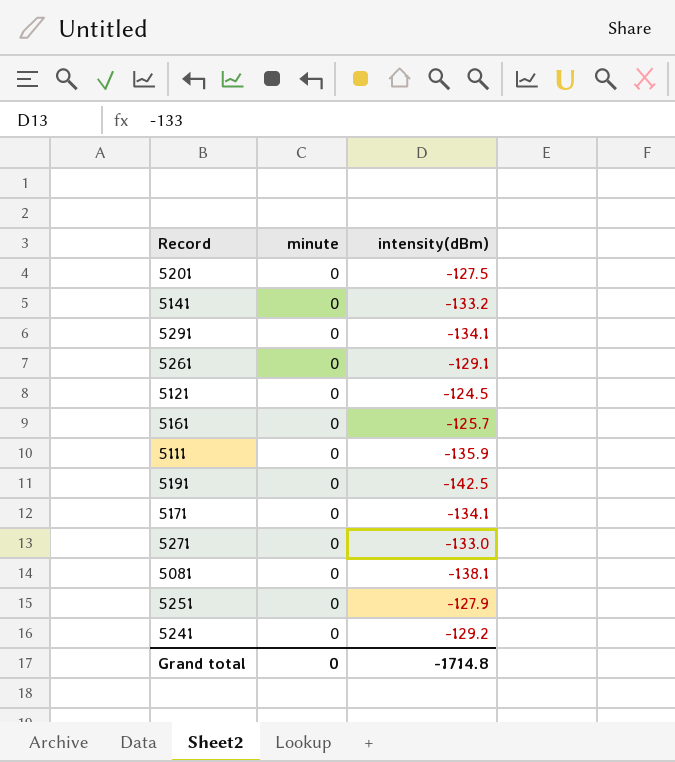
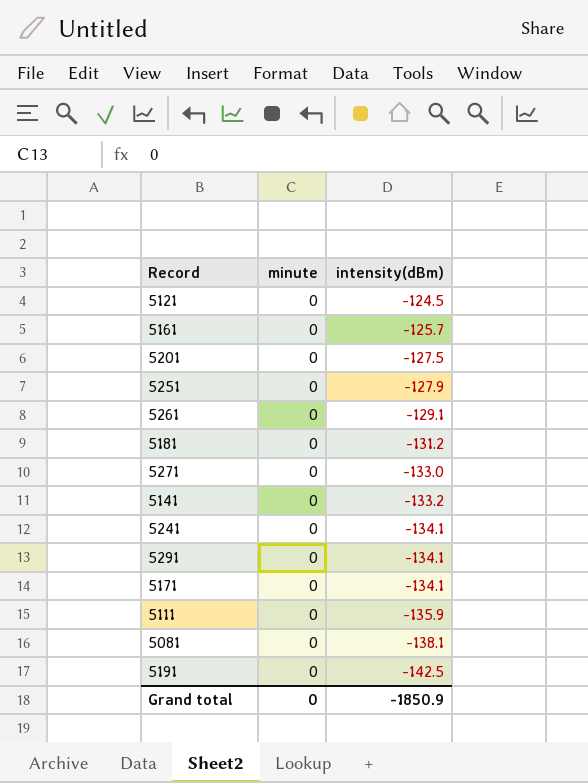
row order: none -> intensity(dBm) descending
row 5181: none -> 0 | -131.2
5241 | intensity(dBm): -129.2 -> -134.1
Grand total | intensity(dBm): -1714.8 -> -1850.9

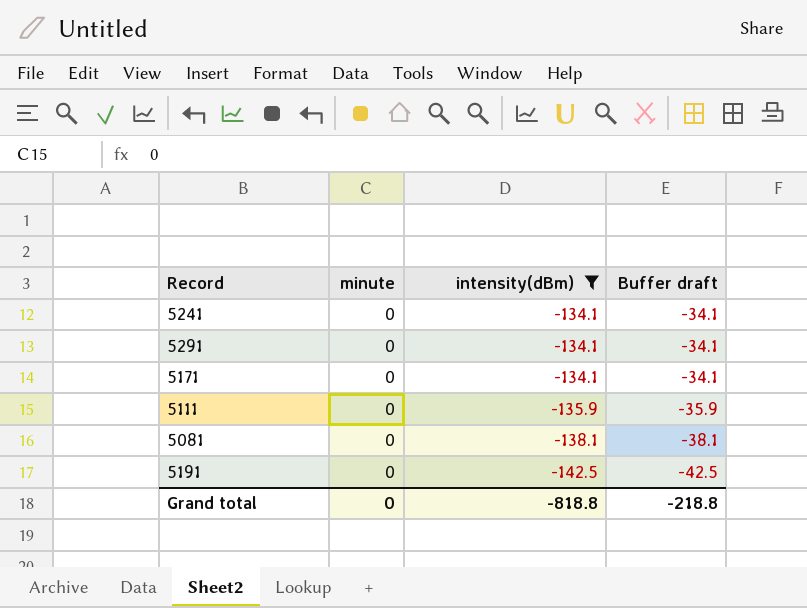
filter: none -> intensity(dBm) <= -134.1
column Buffer draft | formula: none -> [intensity(dBm)] + 100
Grand total | intensity(dBm): -1850.9 -> -818.8

